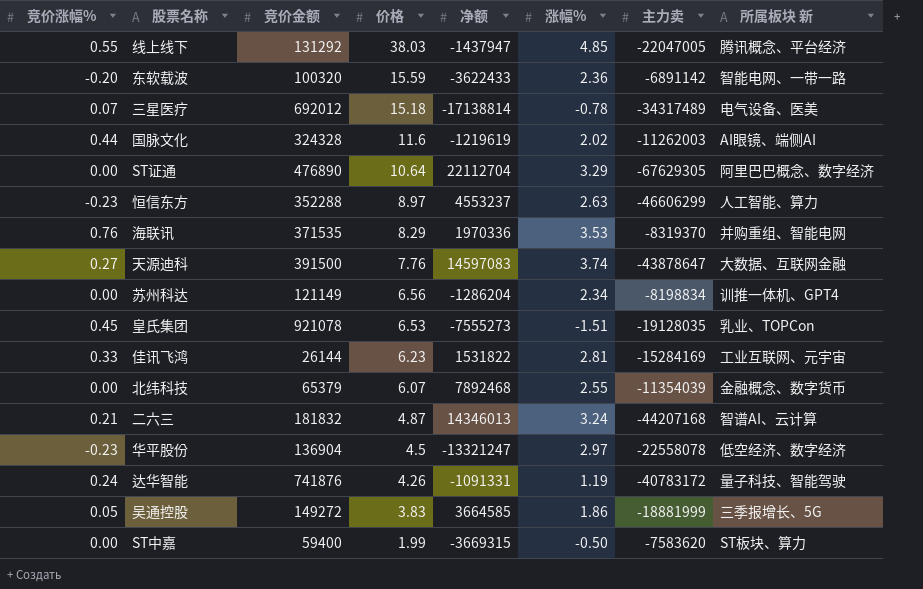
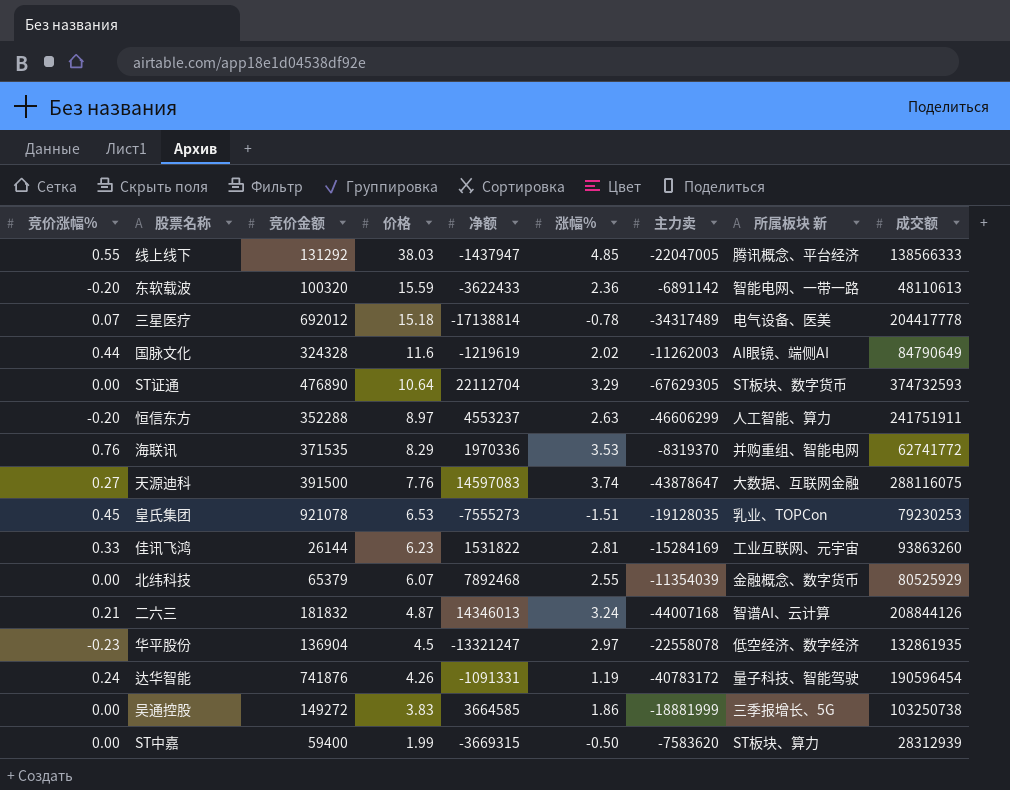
column 成交额 | position: none -> 9
row 苏州科达: 0.00 | 121149 | 6.56 | -1286204 | 2.34 | -8198834 | 训推一体机、GPT4 -> none
ST证通 | 所属板块 新: 阿里巴巴概念、数字经济 -> ST板块、数字货币
恒信东方 | 竞价涨幅%: -0.23 -> -0.20
二六三 | 主力卖: -44207168 -> -44007168
吴通控股 | 竞价涨幅%: 0.05 -> 0.00

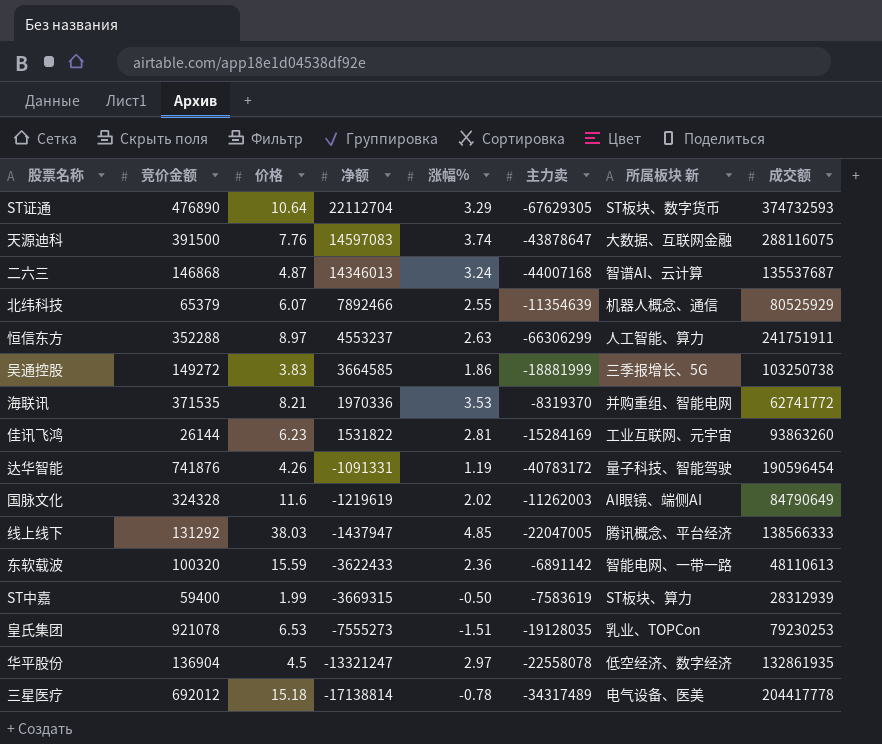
row order: 价格 descending -> 净额 descending
column 竞价涨幅% | position: 1 -> none
二六三 | 竞价金额: 181832 -> 146868
二六三 | 成交额: 208844126 -> 135537687
北纬科技 | 净额: 7892468 -> 7892466
北纬科技 | 主力卖: -11354039 -> -11354639
北纬科技 | 所属板块 新: 金融概念、数字货币 -> 机器人概念、通信
恒信东方 | 主力卖: -46606299 -> -66306299
海联讯 | 价格: 8.29 -> 8.21
ST中嘉 | 主力卖: -7583620 -> -7583619

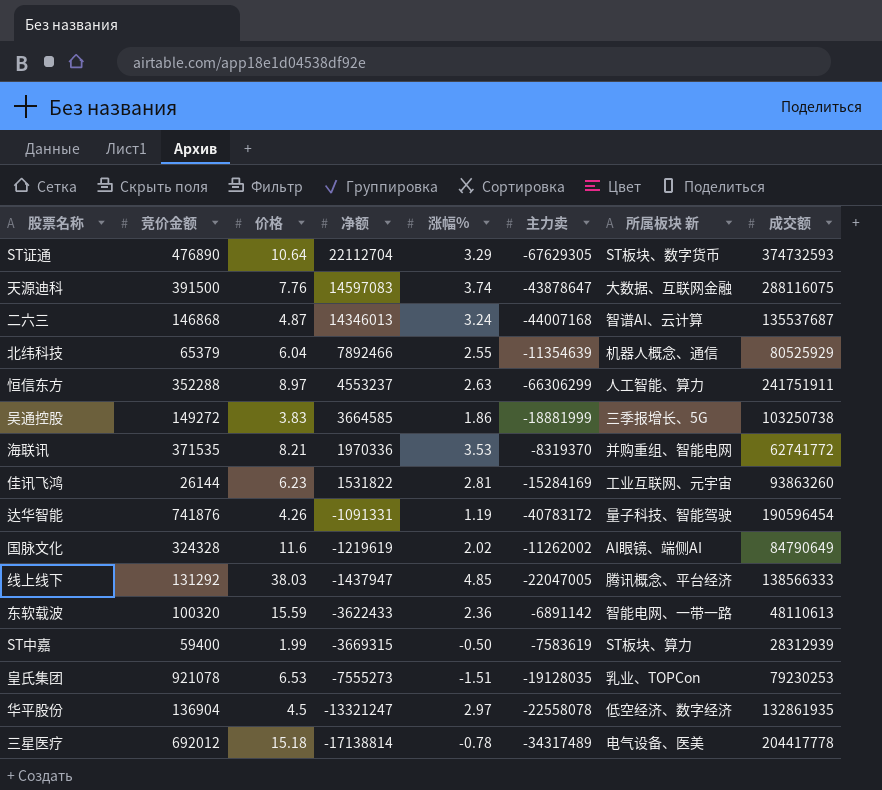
北纬科技 | 价格: 6.07 -> 6.04
国脉文化 | 主力卖: -11262003 -> -11262002

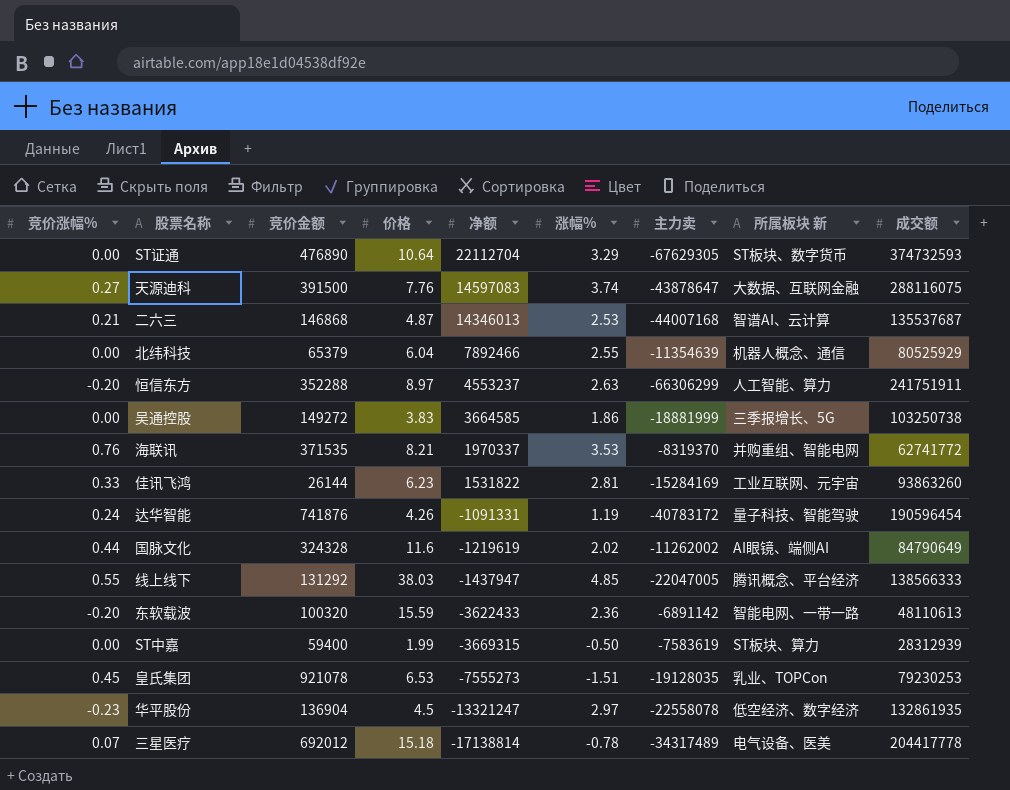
column 竞价涨幅% | position: none -> 1
二六三 | 涨幅%: 3.24 -> 2.53
海联讯 | 净额: 1970336 -> 1970337

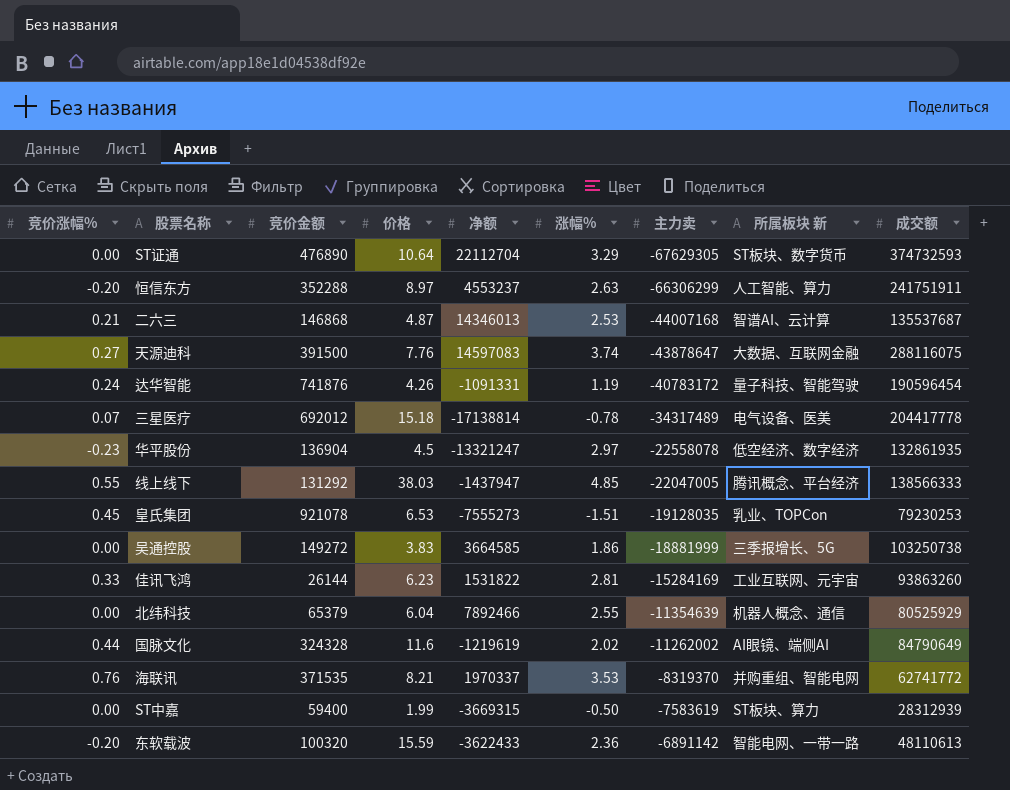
row order: 净额 descending -> 主力卖 ascending

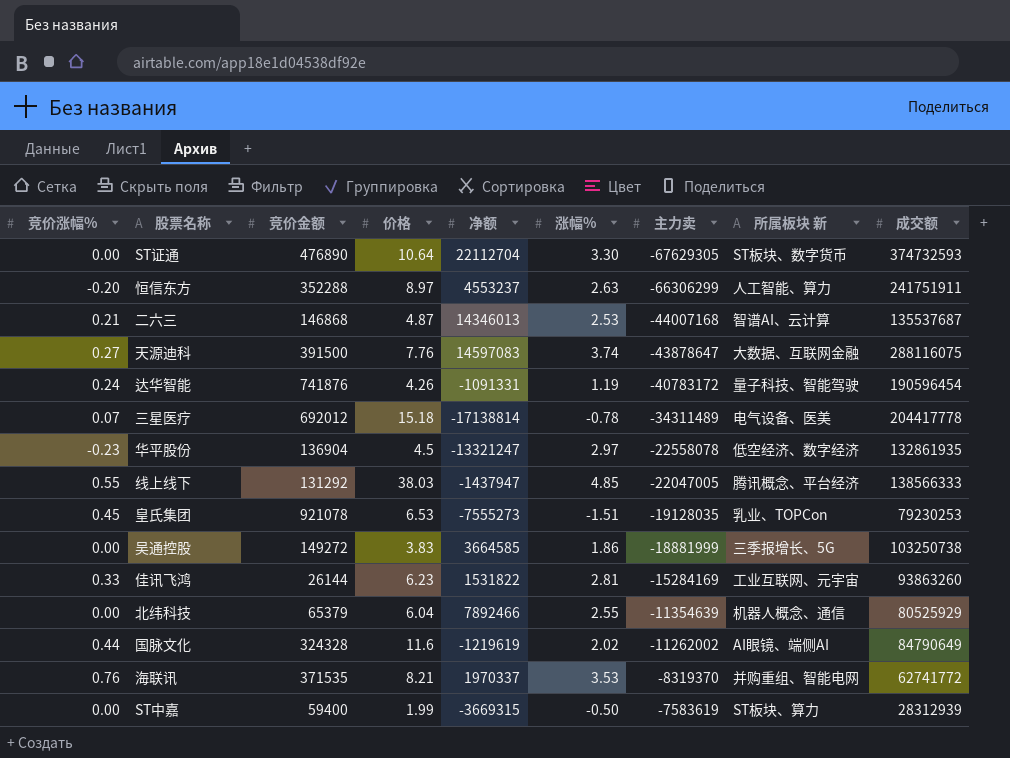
row 东软载波: -0.20 | 100320 | 15.59 | -3622433 | 2.36 | -6891142 | 智能电网、一带一路 | 48110613 -> none
ST证通 | 涨幅%: 3.29 -> 3.30
三星医疗 | 主力卖: -34317489 -> -34311489

